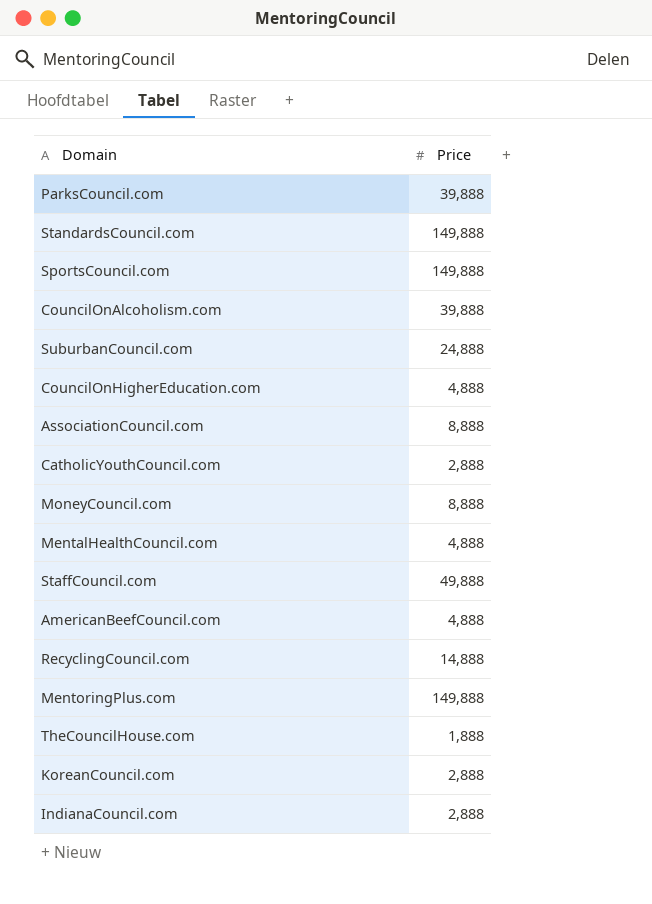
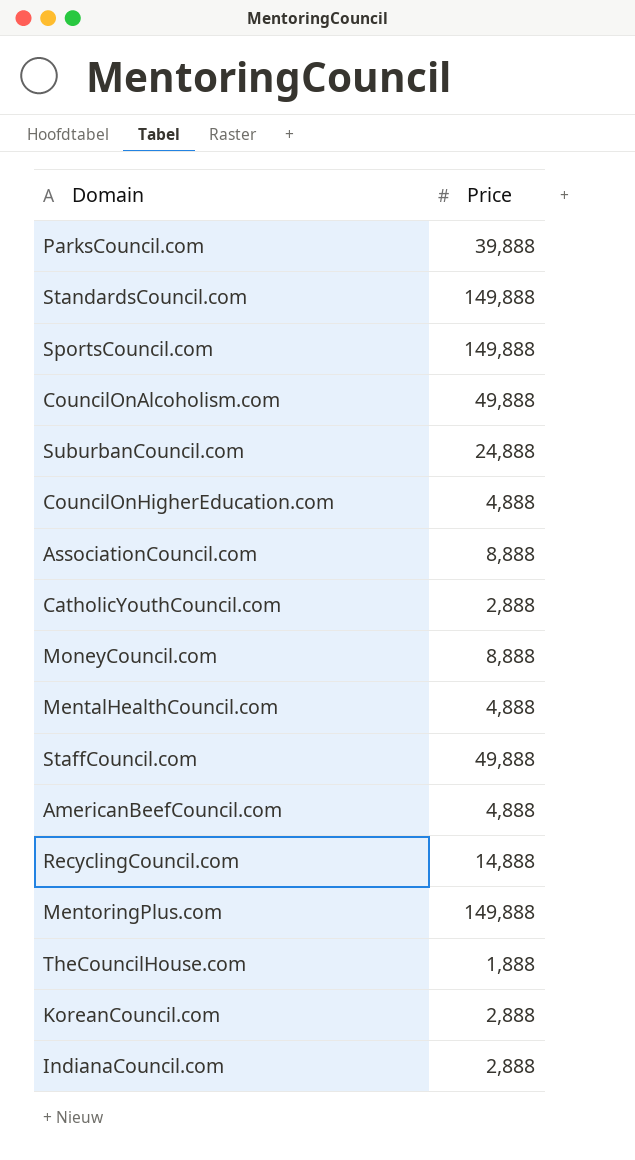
CouncilOnAlcoholism.com | Price: 39,888 -> 49,888

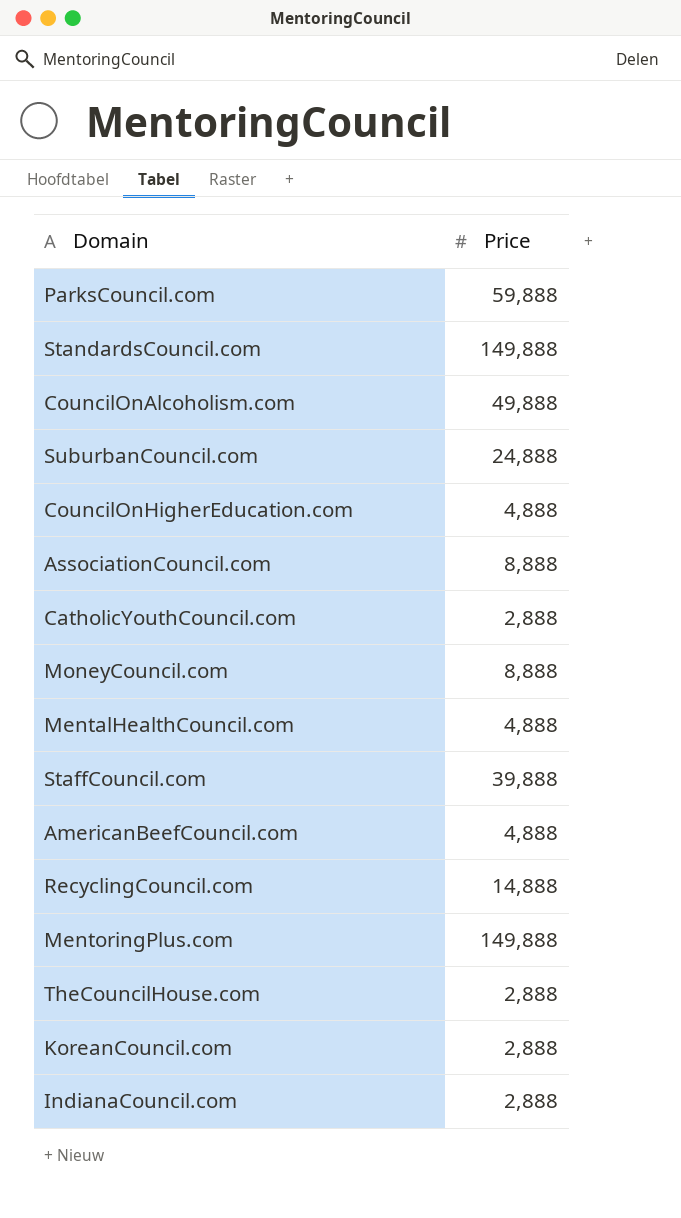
row SportsCouncil.com: 149,888 -> none
ParksCouncil.com | Price: 39,888 -> 59,888
StaffCouncil.com | Price: 49,888 -> 39,888
TheCouncilHouse.com | Price: 1,888 -> 2,888

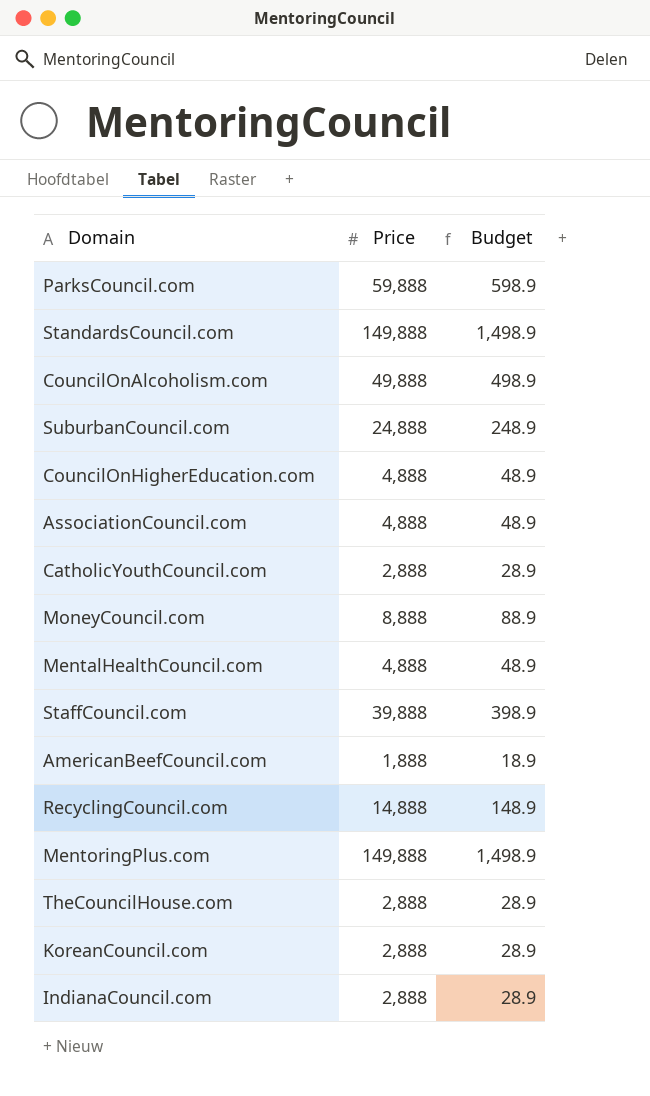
column Budget | formula: none -> [Price] * 0.01
AssociationCouncil.com | Price: 8,888 -> 4,888
AmericanBeefCouncil.com | Price: 4,888 -> 1,888

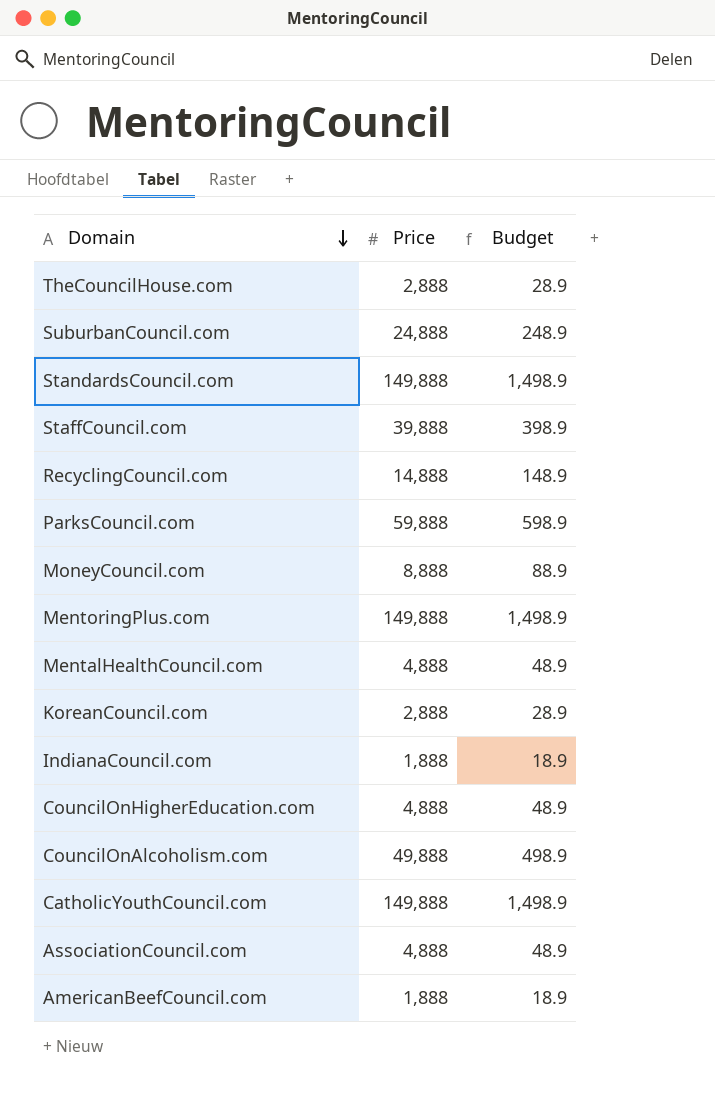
row order: none -> Domain descending
IndianaCouncil.com | Price: 2,888 -> 1,888
IndianaCouncil.com | Budget: 28.9 -> 18.9
CatholicYouthCouncil.com | Price: 2,888 -> 149,888
CatholicYouthCouncil.com | Budget: 28.9 -> 1,498.9

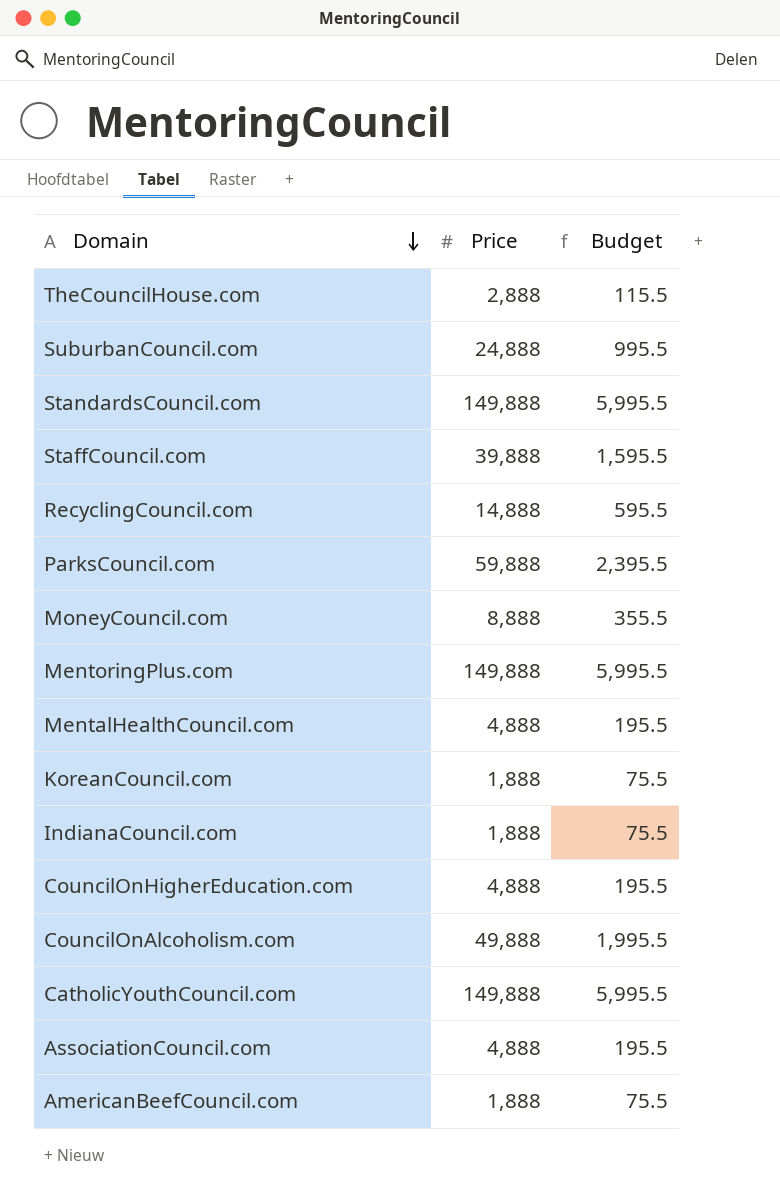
column Budget | formula: [Price] * 0.01 -> [Price] * 0.04
KoreanCouncil.com | Price: 2,888 -> 1,888

